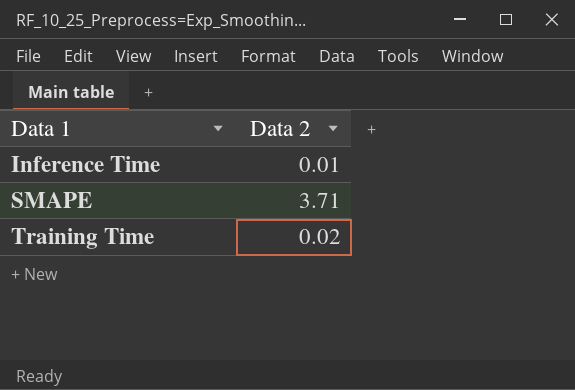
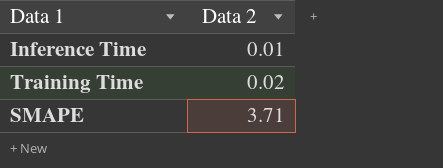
row order: Data 1 ascending -> Data 2 ascending

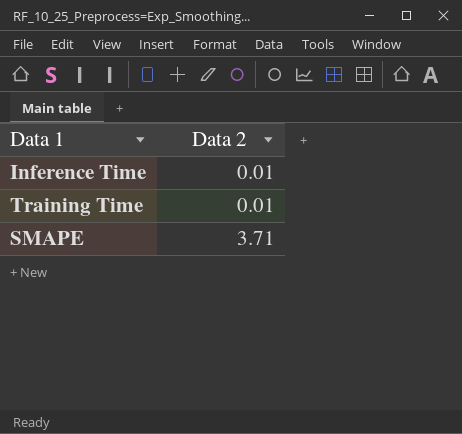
Training Time | Data 2: 0.02 -> 0.01

